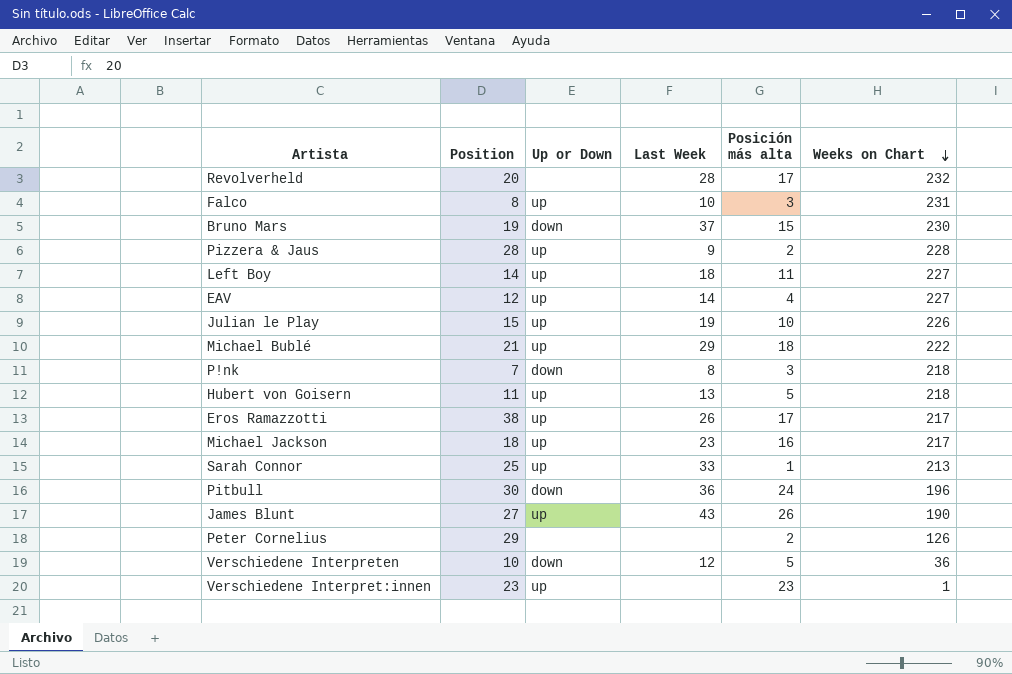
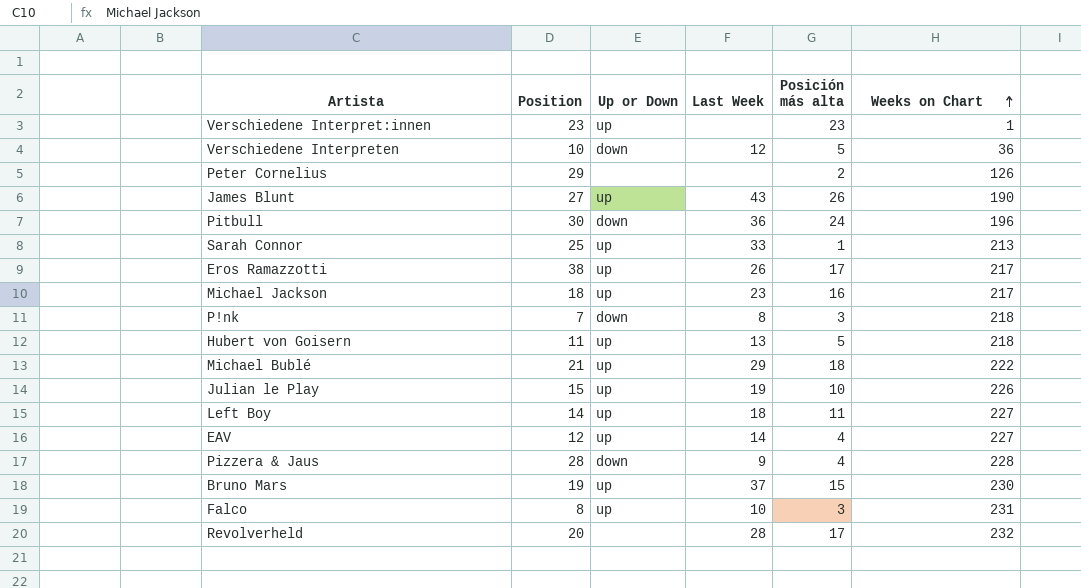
row order: Weeks on Chart descending -> Weeks on Chart ascending
Pizzera & Jaus | Up or Down: up -> down
Pizzera & Jaus | Posición más alta: 2 -> 4
Bruno Mars | Up or Down: down -> up

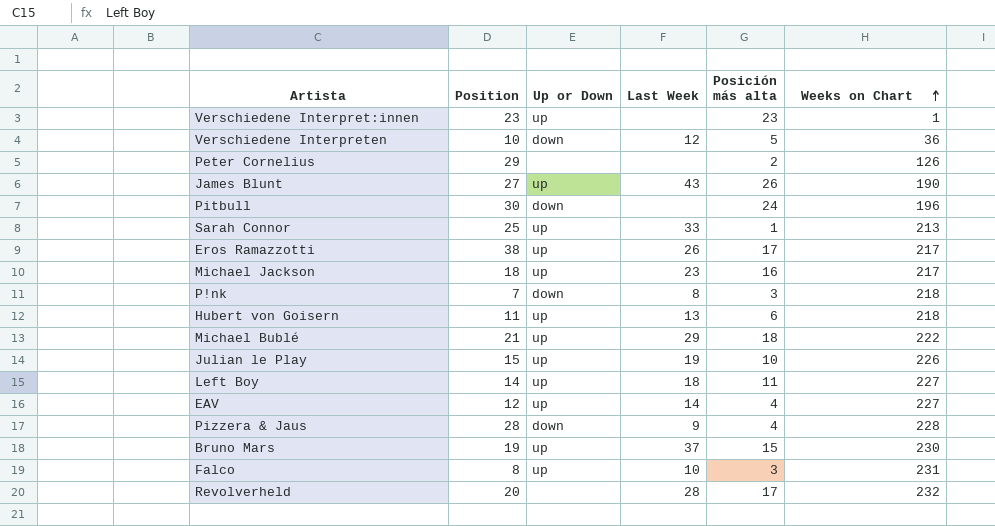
Pitbull | Last Week: 36 -> none
Hubert von Goisern | Posición más alta: 5 -> 6

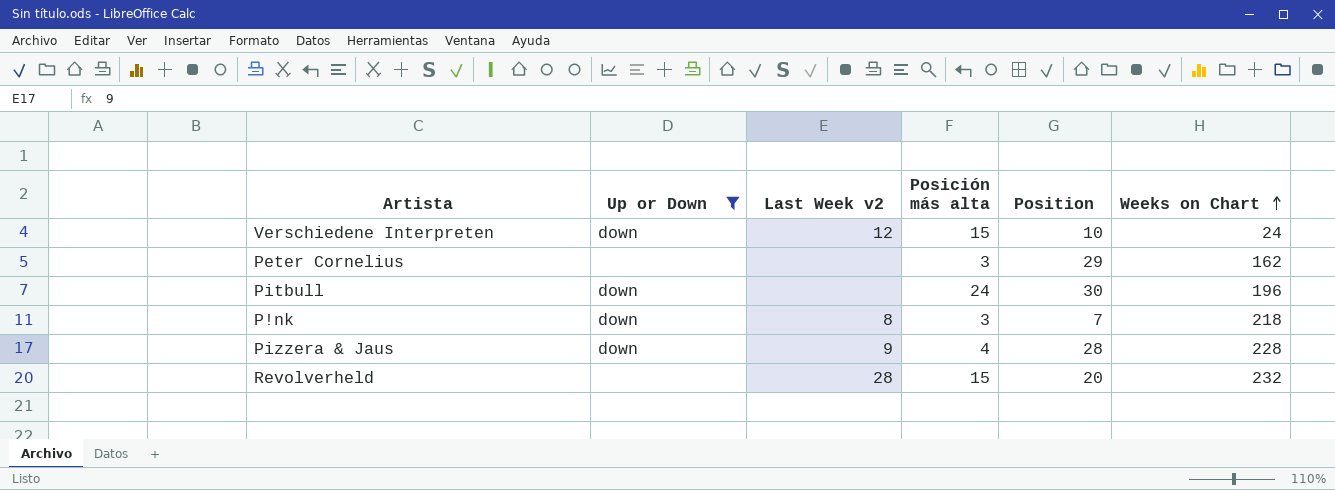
filter: none -> Up or Down != up
column name: Last Week -> Last Week v2
column Position | position: 2 -> 5
Verschiedene Interpreten | Posición más alta: 5 -> 15
Verschiedene Interpreten | Weeks on Chart: 36 -> 24
Peter Cornelius | Posición más alta: 2 -> 3
Peter Cornelius | Weeks on Chart: 126 -> 162
Revolverheld | Posición más alta: 17 -> 15

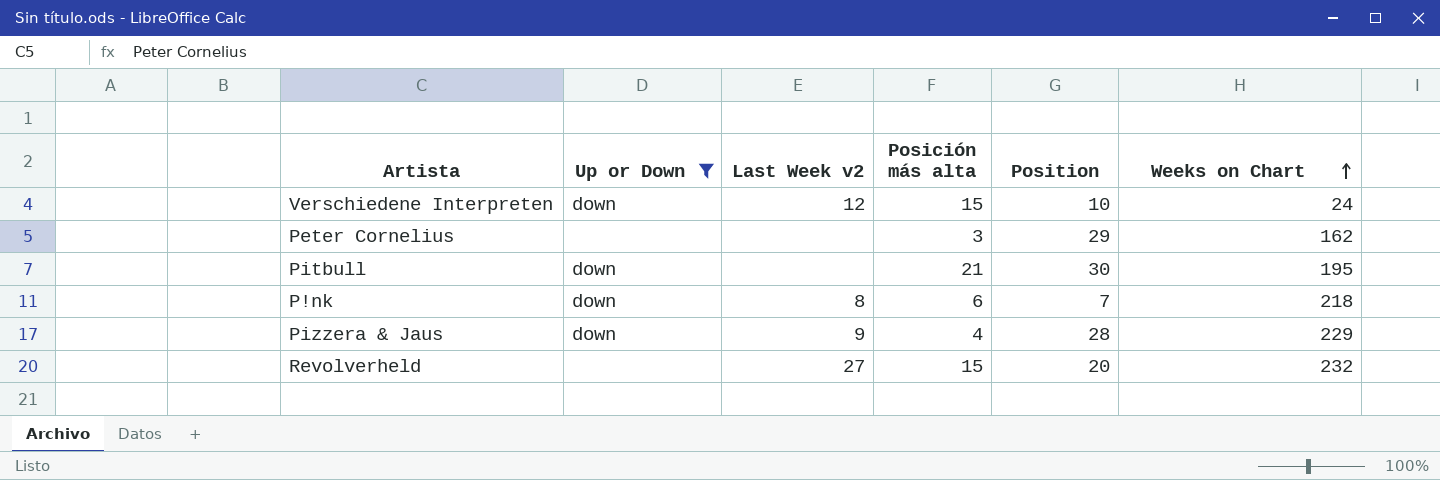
Pitbull | Posición más alta: 24 -> 21
Pitbull | Weeks on Chart: 196 -> 195
P!nk | Posición más alta: 3 -> 6
Pizzera & Jaus | Weeks on Chart: 228 -> 229
Revolverheld | Last Week v2: 28 -> 27

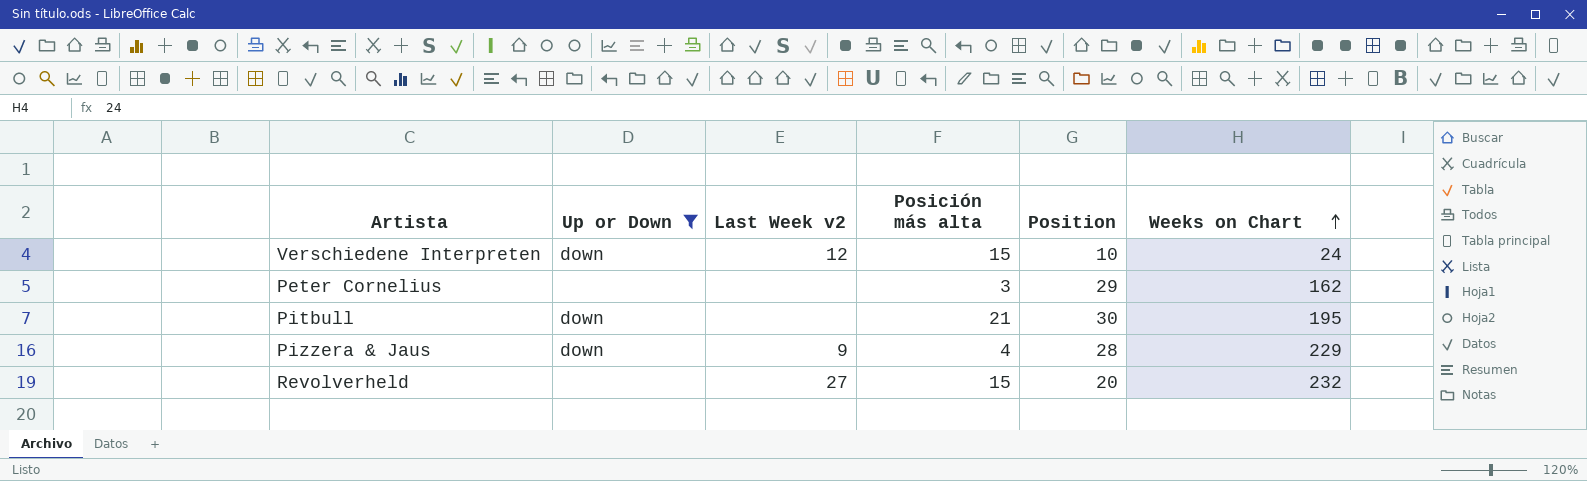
row P!nk: down | 8 | 6 | 7 | 218 -> none

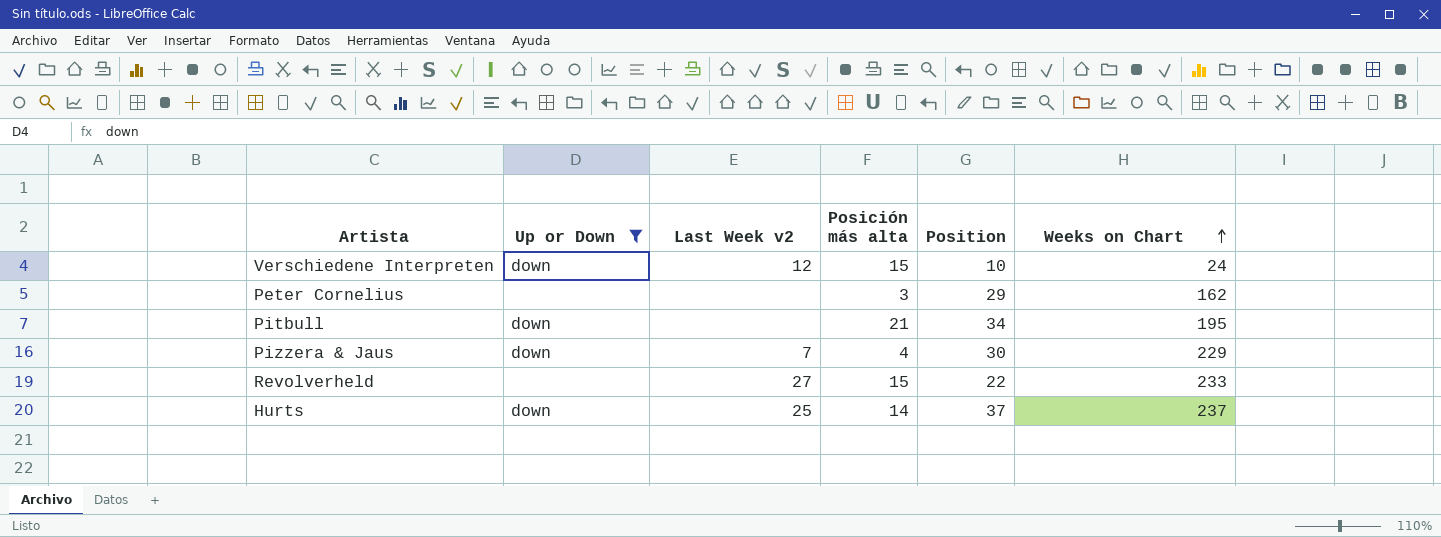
Pitbull | Position: 30 -> 34
Pizzera & Jaus | Last Week v2: 9 -> 7
Pizzera & Jaus | Position: 28 -> 30
Revolverheld | Position: 20 -> 22
Revolverheld | Weeks on Chart: 232 -> 233
row Hurts: none -> down | 25 | 14 | 37 | 237

